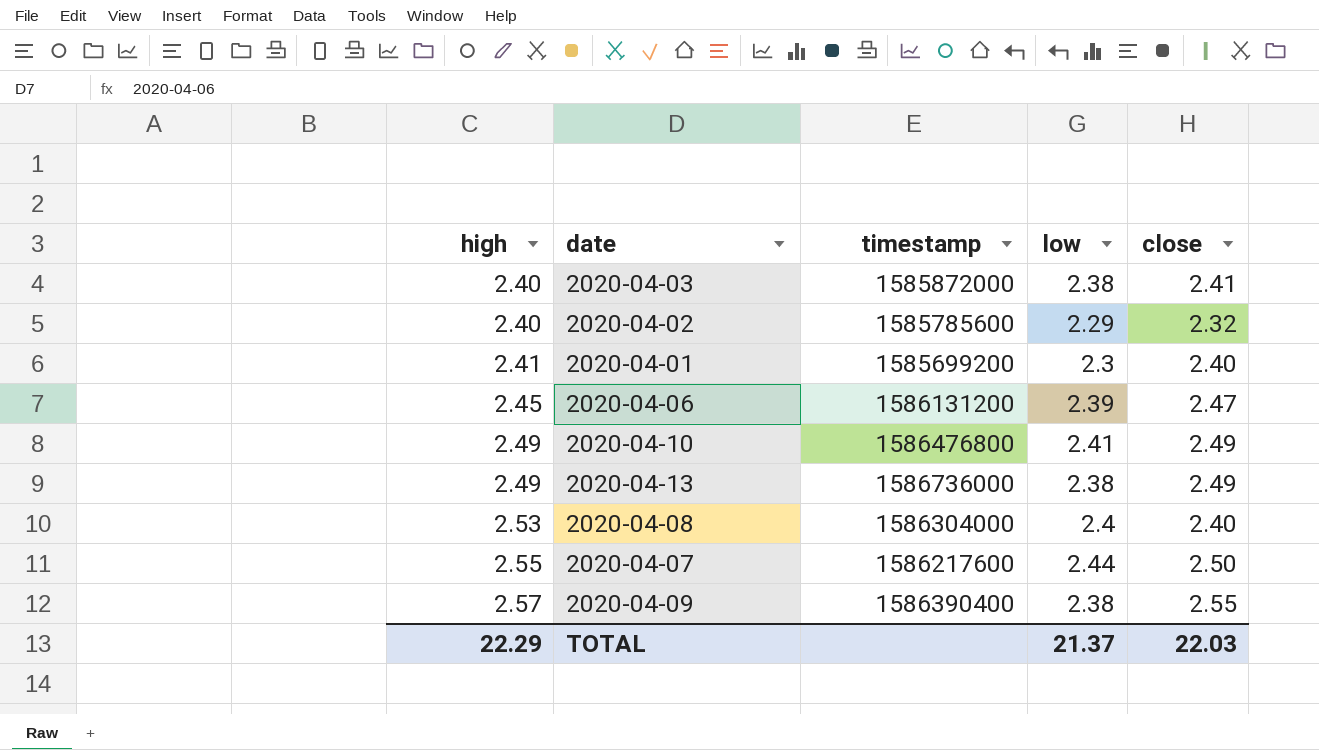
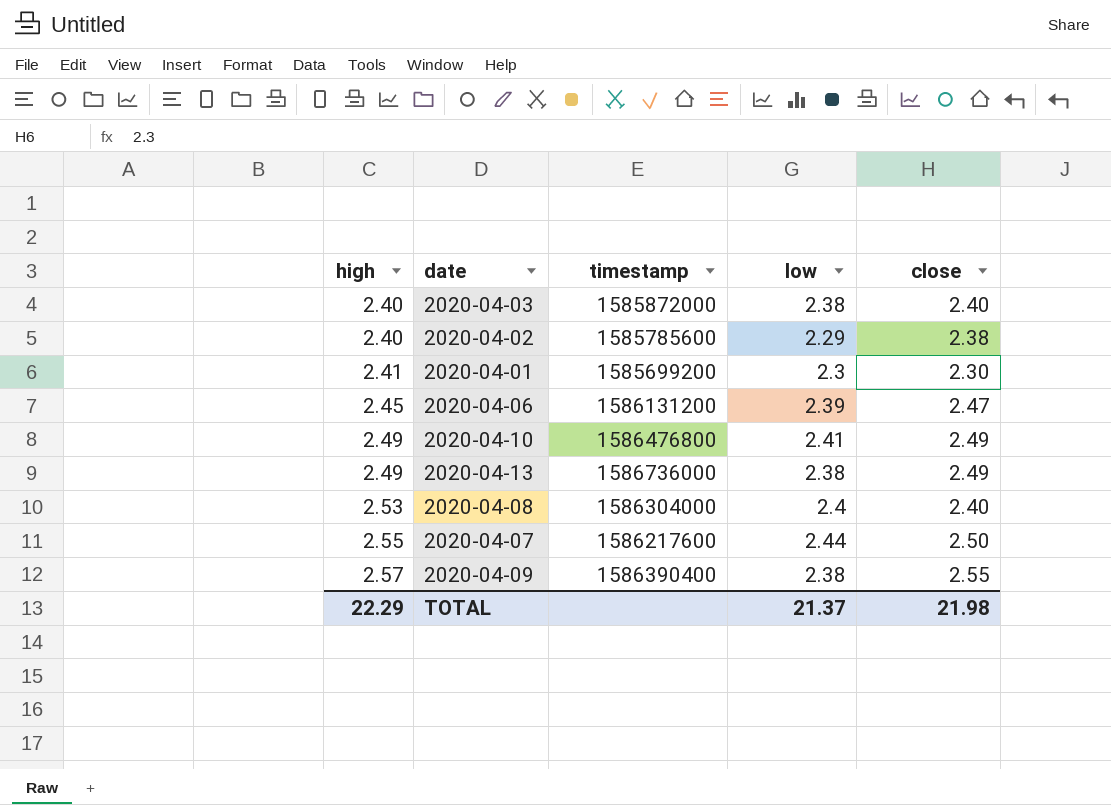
2020-04-03 | close: 2.41 -> 2.40
2020-04-02 | close: 2.32 -> 2.38
2020-04-01 | close: 2.40 -> 2.30
TOTAL | close: 22.03 -> 21.98

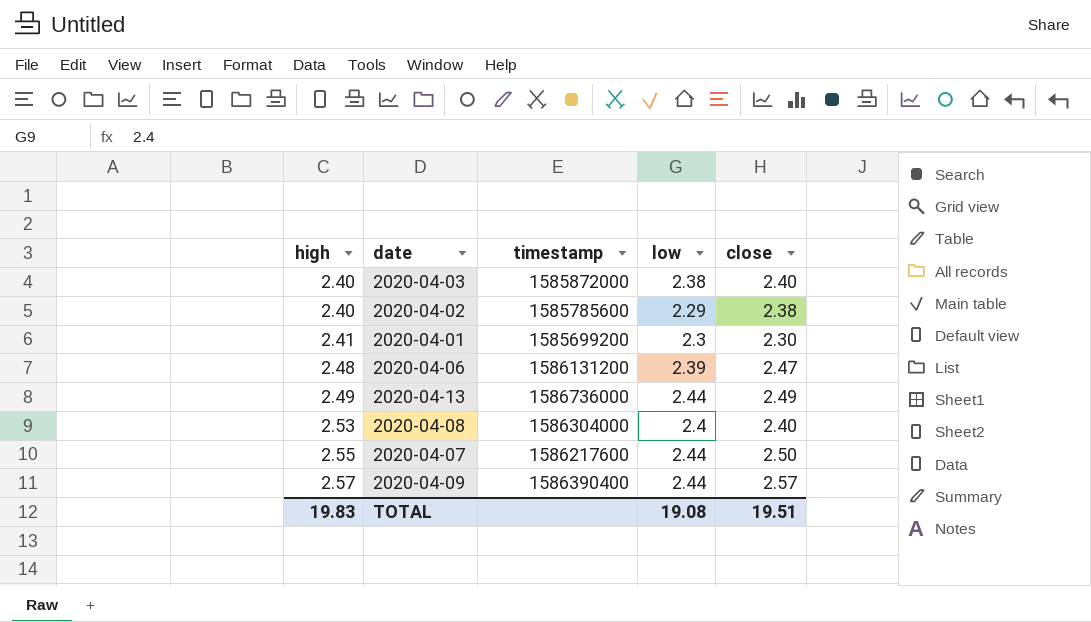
row 2020-04-10: 2.49 | 1586476800 | 2.41 | 2.49 -> none
2020-04-06 | high: 2.45 -> 2.48
2020-04-13 | low: 2.38 -> 2.44
2020-04-09 | low: 2.38 -> 2.44
2020-04-09 | close: 2.55 -> 2.57
TOTAL | high: 22.29 -> 19.83
TOTAL | low: 21.37 -> 19.08
TOTAL | close: 21.98 -> 19.51

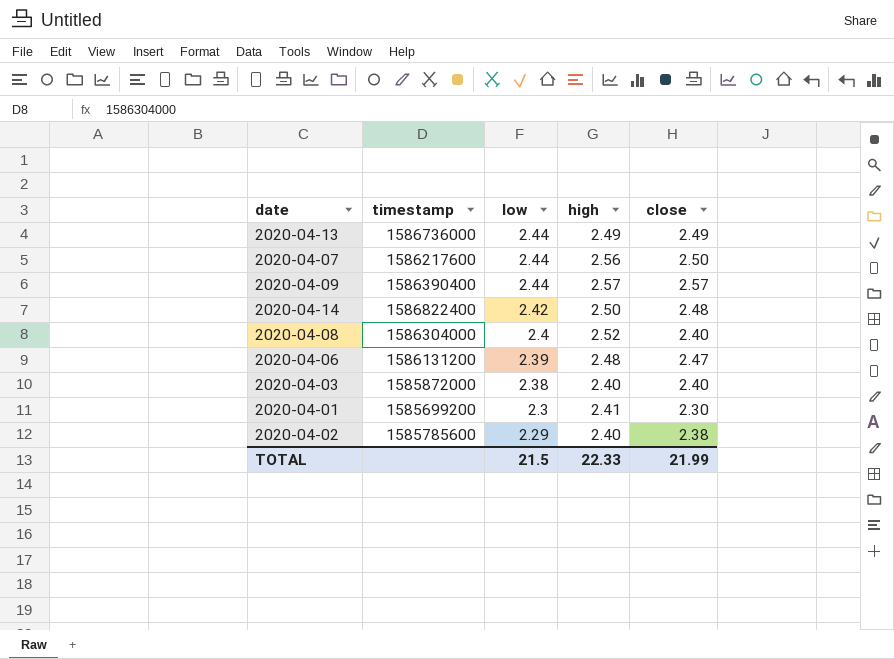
row order: high ascending -> low descending
column high | position: 1 -> 4
2020-04-07 | high: 2.55 -> 2.56
row 2020-04-14: none -> 1586822400 | 2.42 | 2.50 | 2.48
2020-04-08 | high: 2.53 -> 2.52
TOTAL | low: 19.08 -> 21.5
TOTAL | high: 19.83 -> 22.33
TOTAL | close: 19.51 -> 21.99

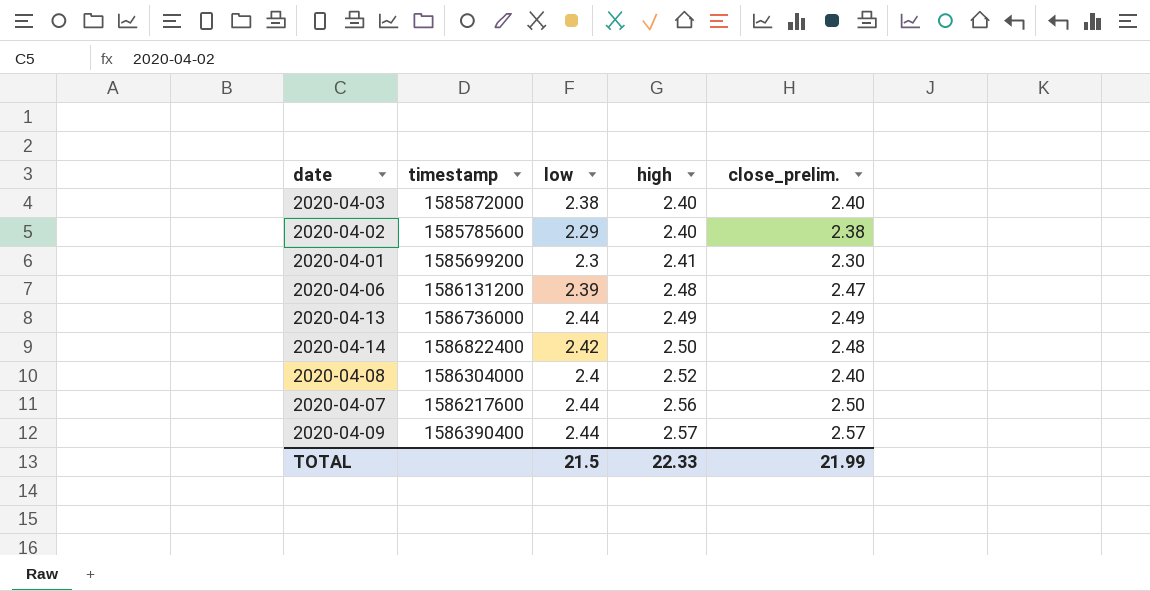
row order: low descending -> high ascending
column name: close -> close_prelim.

